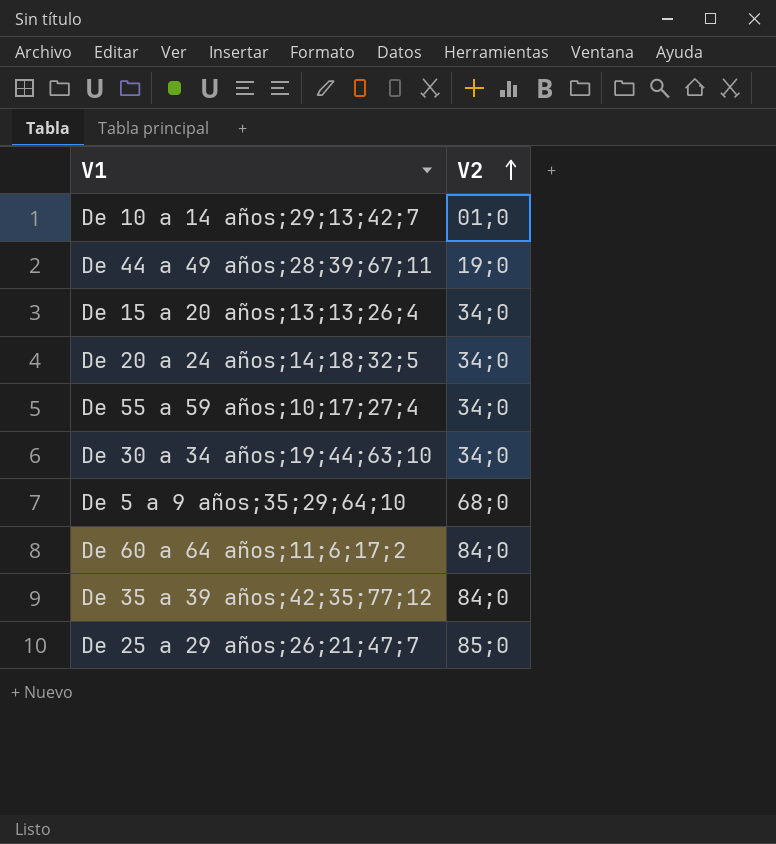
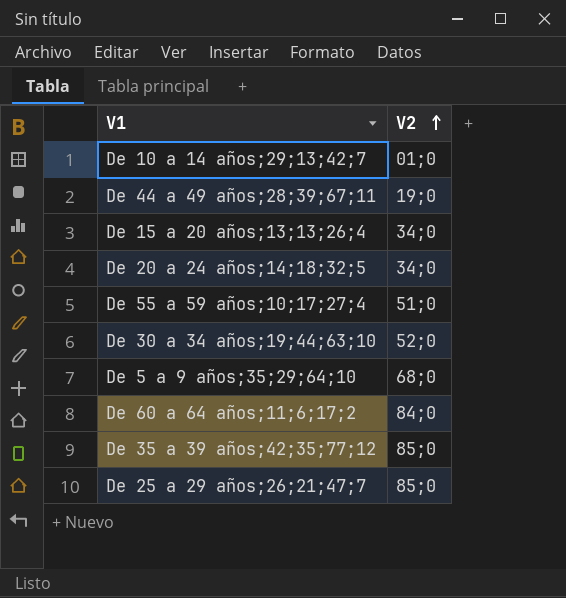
De 55 a 59 años;10;17;27;4 | V2: 34;0 -> 51;0
De 30 a 34 años;19;44;63;10 | V2: 34;0 -> 52;0
De 35 a 39 años;42;35;77;12 | V2: 84;0 -> 85;0

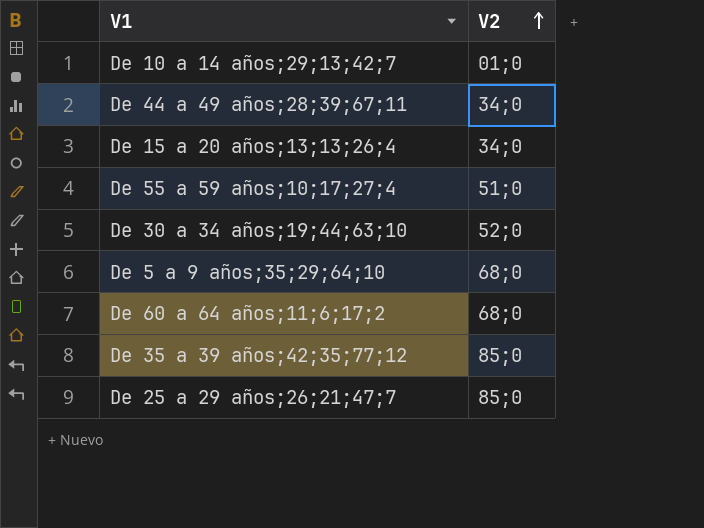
row De 20 a 24 años;14;18;32;5: 34;0 -> none
De 44 a 49 años;28;39;67;11 | V2: 19;0 -> 34;0
De 60 a 64 años;11;6;17;2 | V2: 84;0 -> 68;0

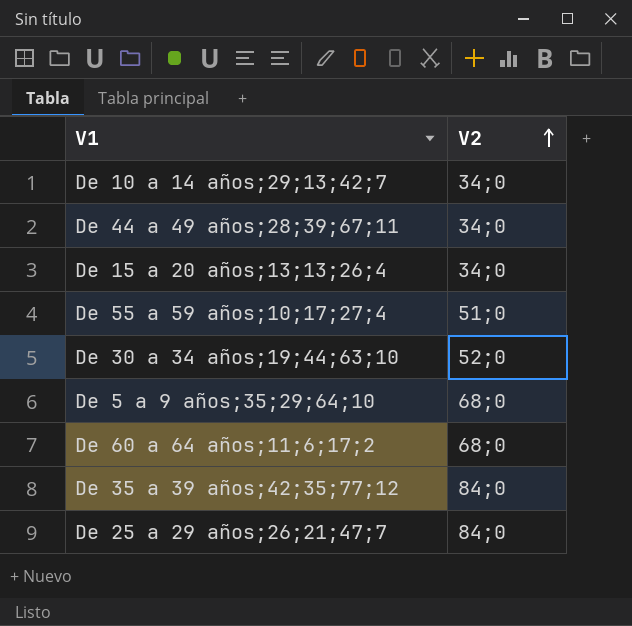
De 10 a 14 años;29;13;42;7 | V2: 01;0 -> 34;0
De 35 a 39 años;42;35;77;12 | V2: 85;0 -> 84;0
De 25 a 29 años;26;21;47;7 | V2: 85;0 -> 84;0

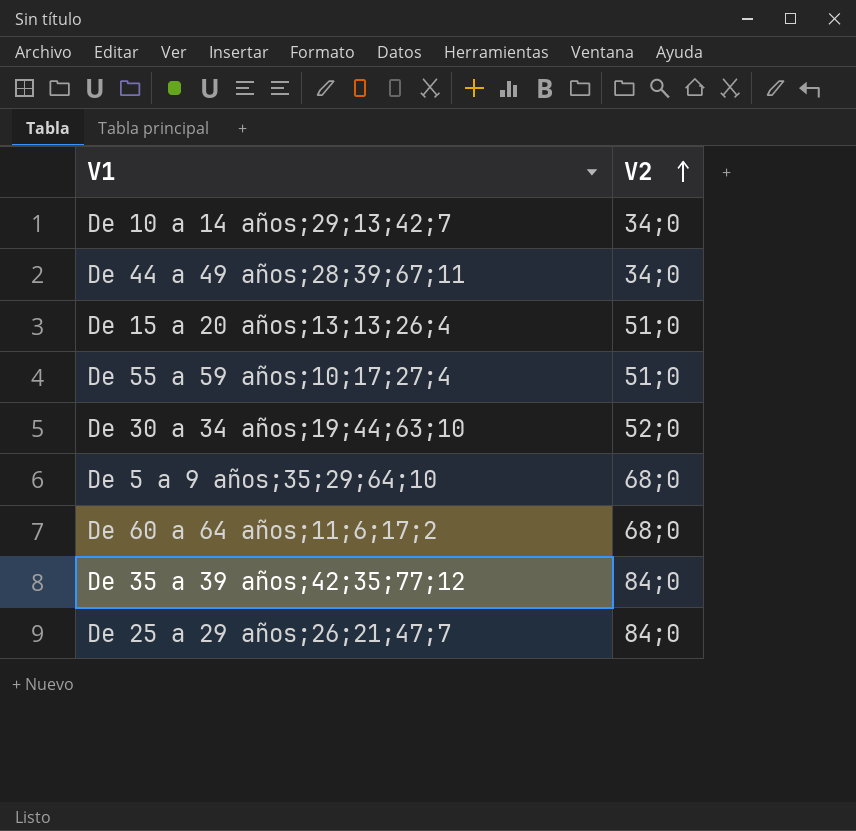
De 15 a 20 años;13;13;26;4 | V2: 34;0 -> 51;0

